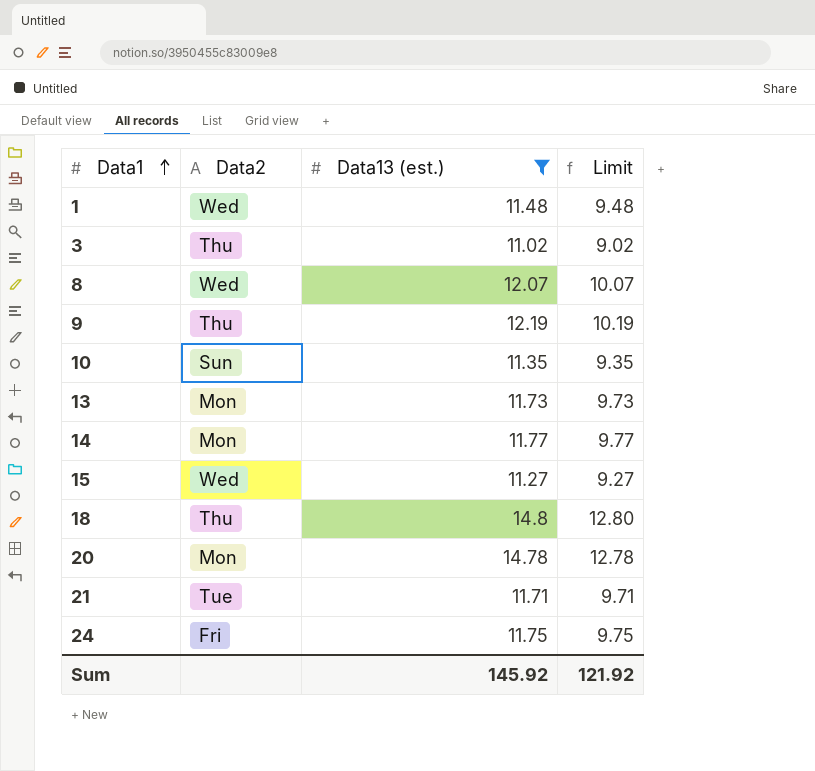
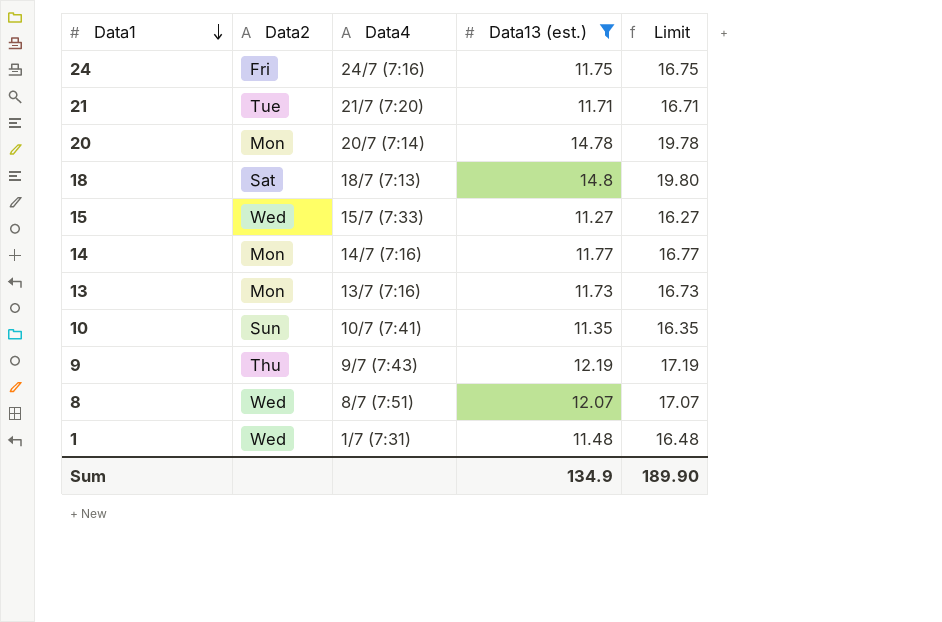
row order: Data1 ascending -> Data1 descending
column Data4 | position: none -> 3
column Limit | formula: [Data13 (est.)] - 2 -> [Data13 (est.)] + 5
row 3: Thu | 11.02 | 9.02 -> none
18 | Data2: Thu -> Sat
Sum | Data13 (est.): 145.92 -> 134.9
Sum | Limit: 121.92 -> 189.90

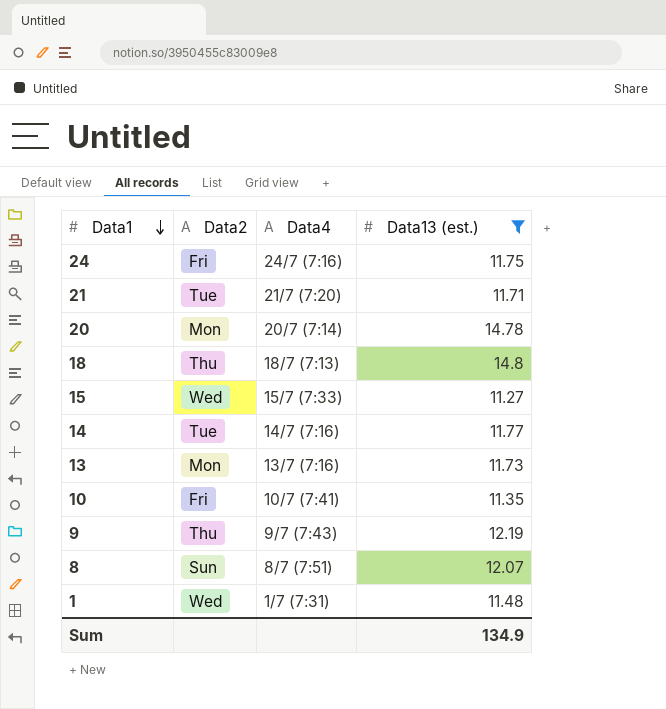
column Limit | formula: [Data13 (est.)] + 5 -> none
18 | Data2: Sat -> Thu
14 | Data2: Mon -> Tue
10 | Data2: Sun -> Fri
8 | Data2: Wed -> Sun

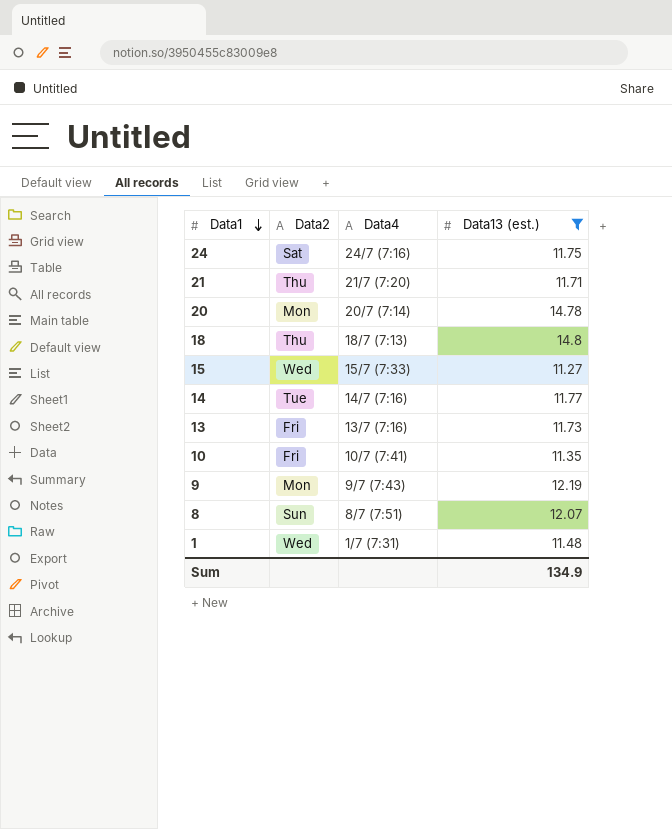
24 | Data2: Fri -> Sat
21 | Data2: Tue -> Thu
13 | Data2: Mon -> Fri
9 | Data2: Thu -> Mon

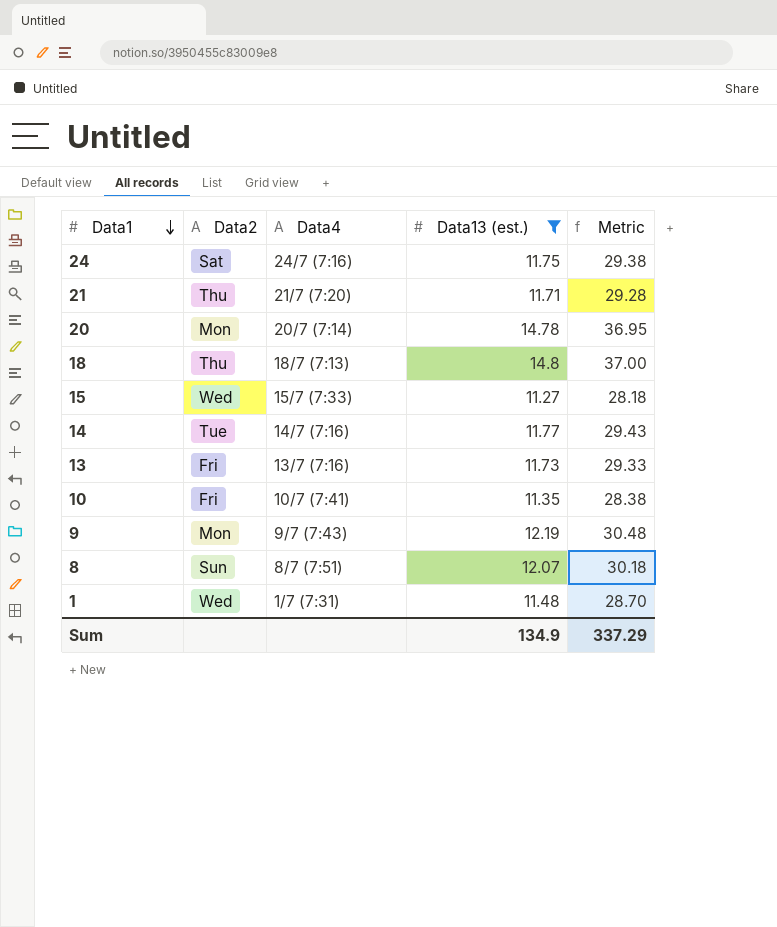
column Metric | formula: none -> [Data13 (est.)] * 2.5

